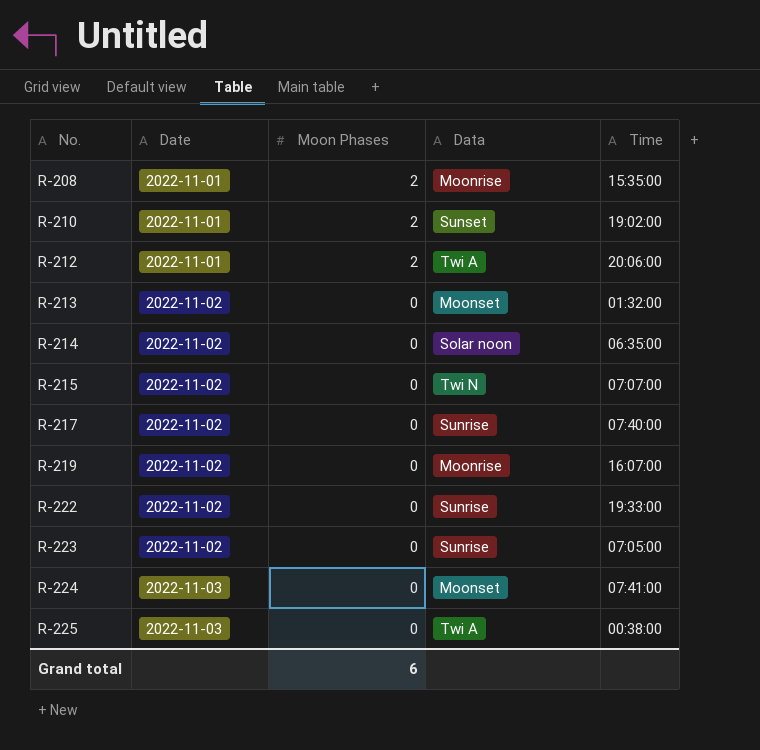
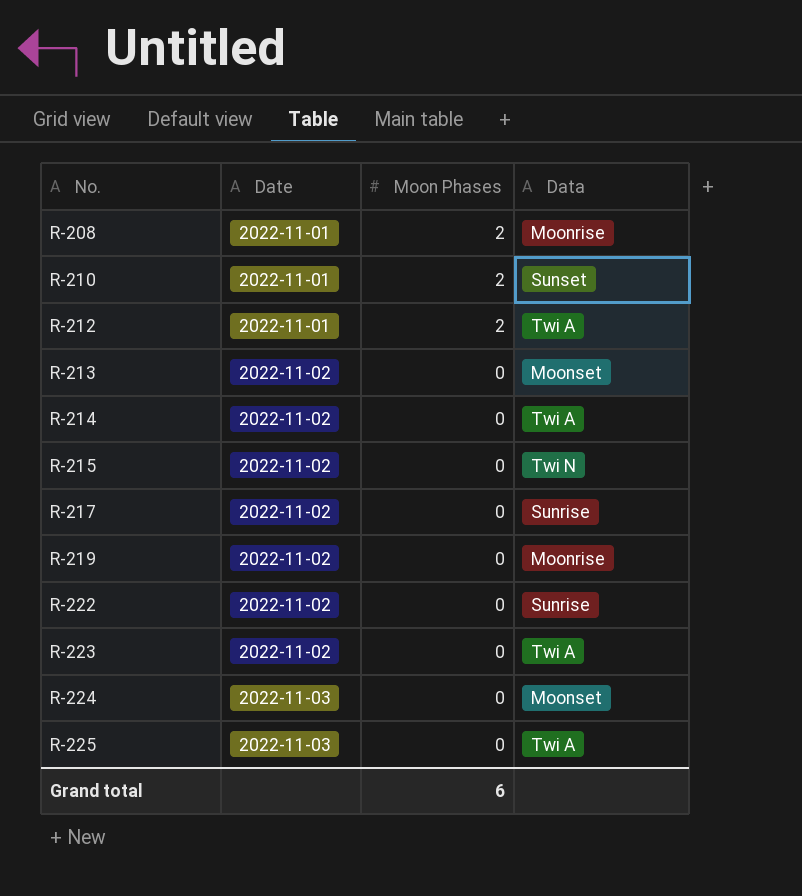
column Time | position: 5 -> none
R-214 | Data: Solar noon -> Twi A
R-223 | Data: Sunrise -> Twi A

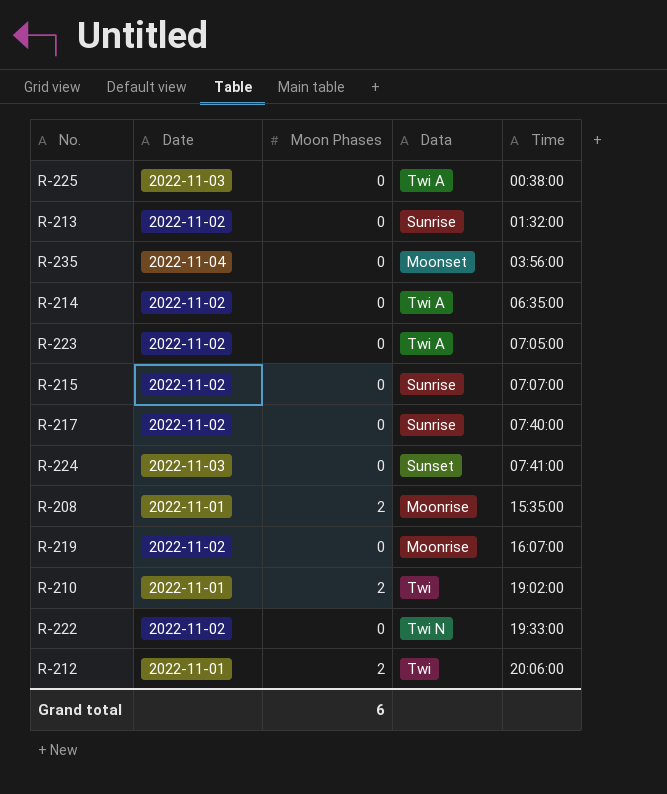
row order: No. ascending -> Time ascending
column Time | position: none -> 5
R-213 | Data: Moonset -> Sunrise
row R-235: none -> 2022-11-04 | 0 | Moonset | 03:56:00
R-215 | Data: Twi N -> Sunrise
R-224 | Data: Moonset -> Sunset
R-210 | Data: Sunset -> Twi
R-222 | Data: Sunrise -> Twi N
R-212 | Data: Twi A -> Twi

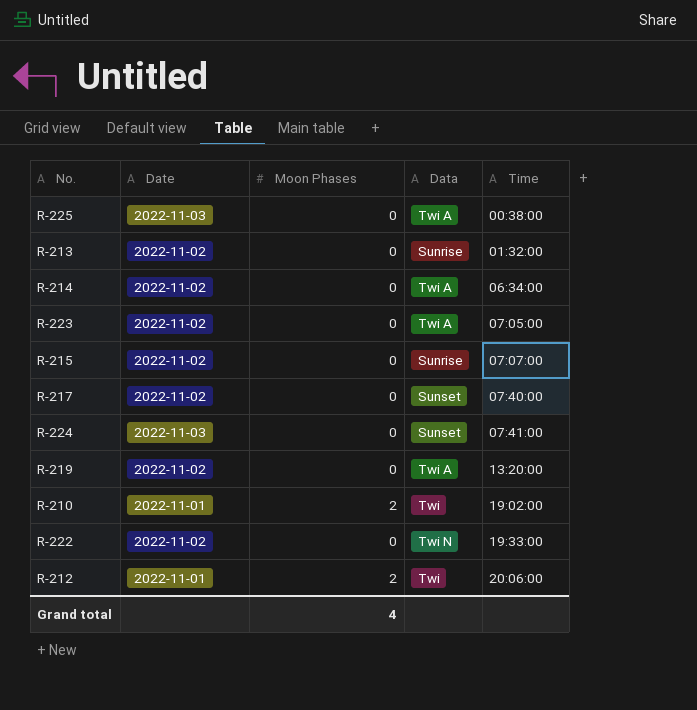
row R-235: 2022-11-04 | 0 | Moonset | 03:56:00 -> none
row R-208: 2022-11-01 | 2 | Moonrise | 15:35:00 -> none
R-214 | Time: 06:35:00 -> 06:34:00
R-217 | Data: Sunrise -> Sunset
R-219 | Data: Moonrise -> Twi A
R-219 | Time: 16:07:00 -> 13:20:00
Grand total | Moon Phases: 6 -> 4

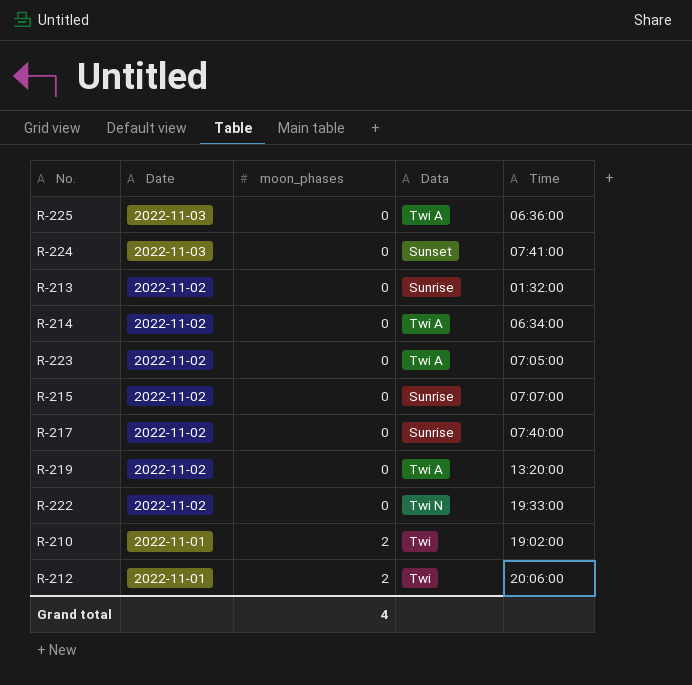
row order: Time ascending -> Date descending
column name: Moon Phases -> moon_phases
R-225 | Time: 00:38:00 -> 06:36:00
R-217 | Data: Sunset -> Sunrise

